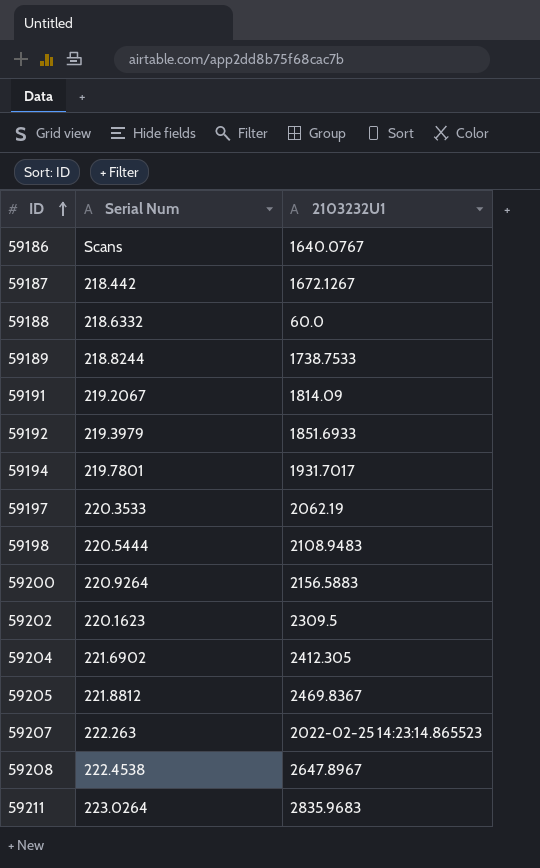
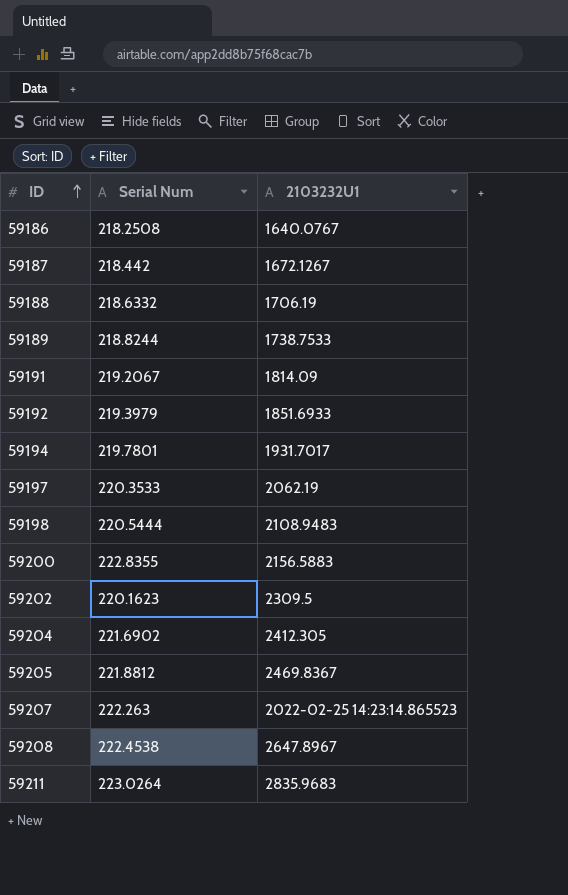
59186 | Serial Num: Scans -> 218.2508
59188 | 2103232U1: 60.0 -> 1706.19
59200 | Serial Num: 220.9264 -> 222.8355

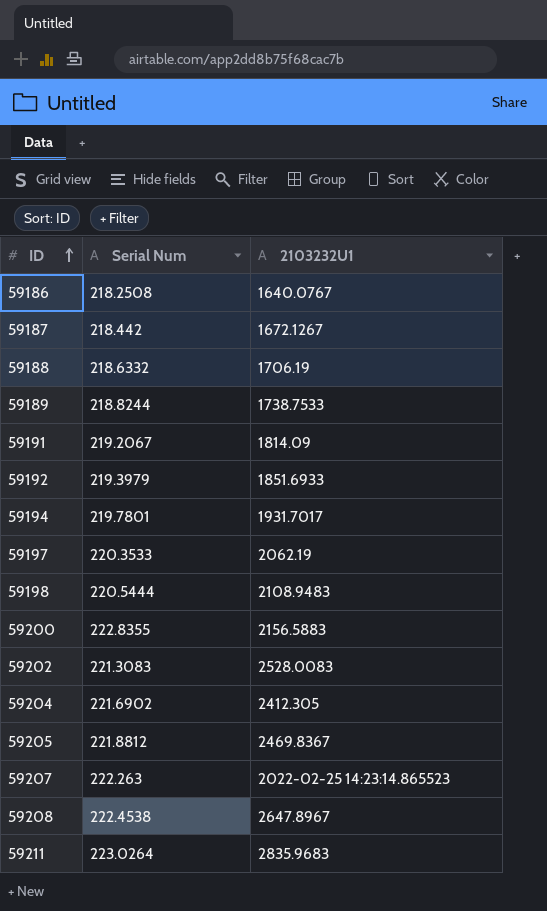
59202 | Serial Num: 220.1623 -> 221.3083
59202 | 2103232U1: 2309.5 -> 2528.0083

